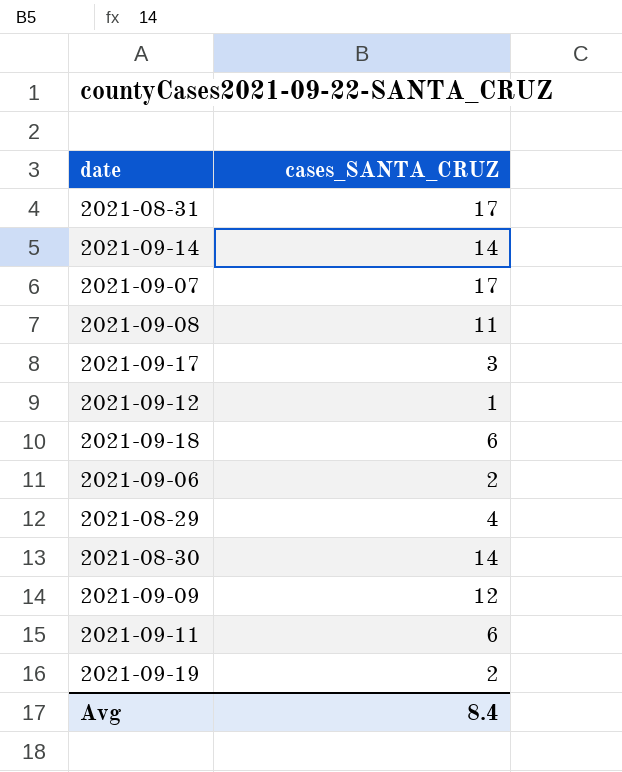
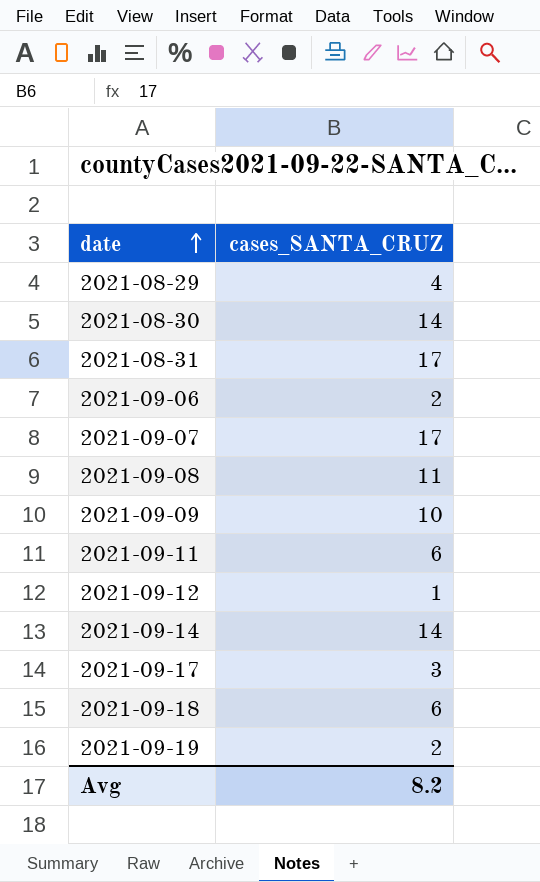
row order: none -> date ascending
2021-09-09 | cases_SANTA_CRUZ: 12 -> 10
Avg | cases_SANTA_CRUZ: 8.4 -> 8.2

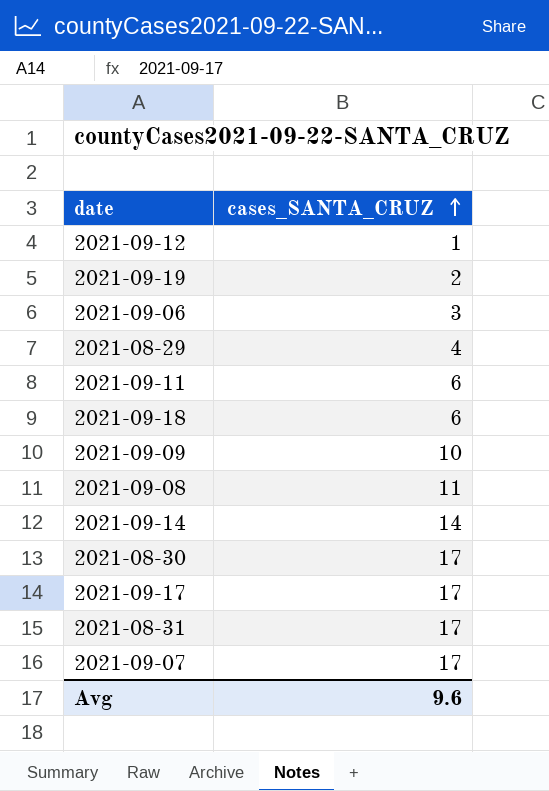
row order: date ascending -> cases_SANTA_CRUZ ascending
2021-09-06 | cases_SANTA_CRUZ: 2 -> 3
2021-08-30 | cases_SANTA_CRUZ: 14 -> 17
2021-09-17 | cases_SANTA_CRUZ: 3 -> 17
Avg | cases_SANTA_CRUZ: 8.2 -> 9.6

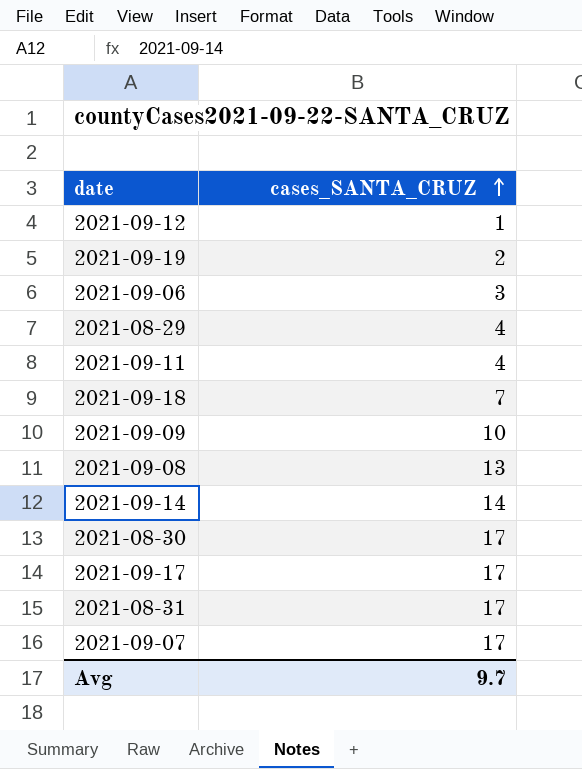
2021-09-11 | cases_SANTA_CRUZ: 6 -> 4
2021-09-18 | cases_SANTA_CRUZ: 6 -> 7
2021-09-08 | cases_SANTA_CRUZ: 11 -> 13
Avg | cases_SANTA_CRUZ: 9.6 -> 9.7

